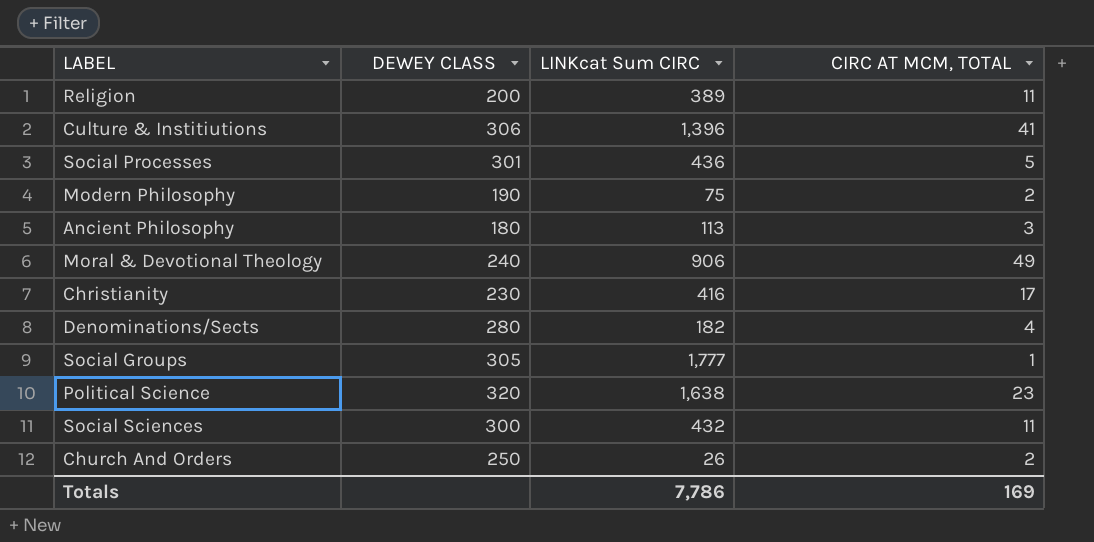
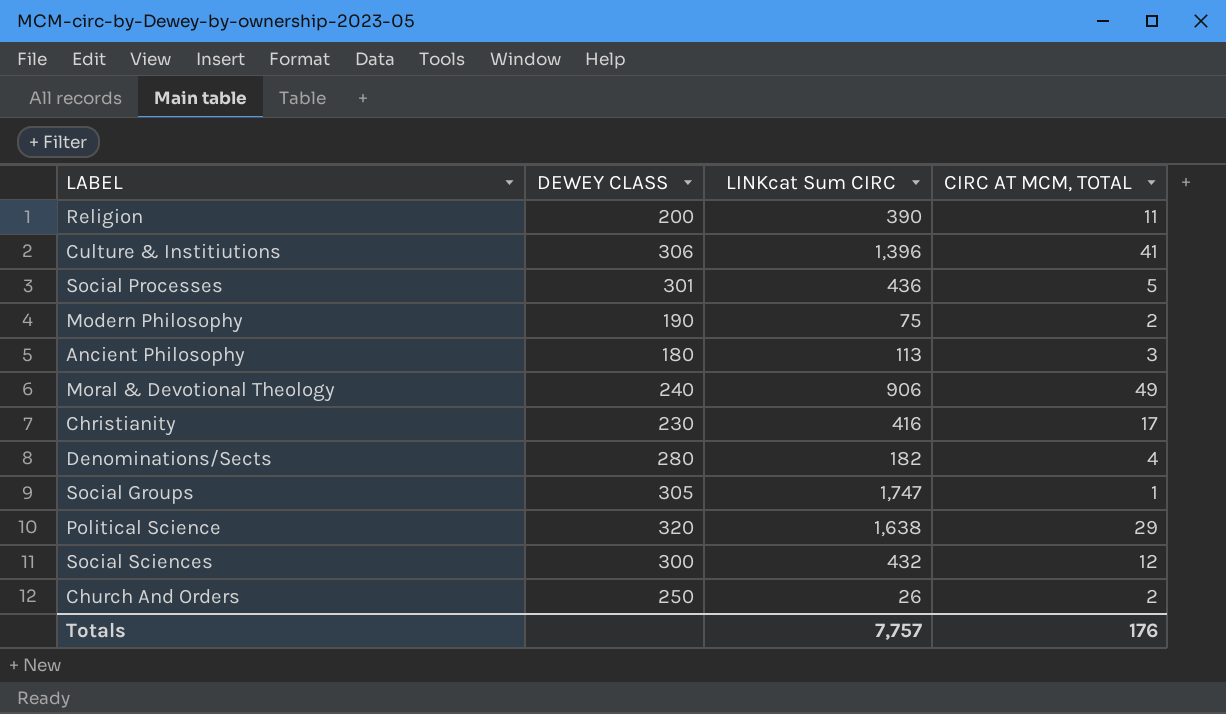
Religion | LINKcat Sum CIRC: 389 -> 390
Social Groups | LINKcat Sum CIRC: 1,777 -> 1,747
Political Science | CIRC AT MCM, TOTAL: 23 -> 29
Social Sciences | CIRC AT MCM, TOTAL: 11 -> 12
Totals | LINKcat Sum CIRC: 7,786 -> 7,757
Totals | CIRC AT MCM, TOTAL: 169 -> 176

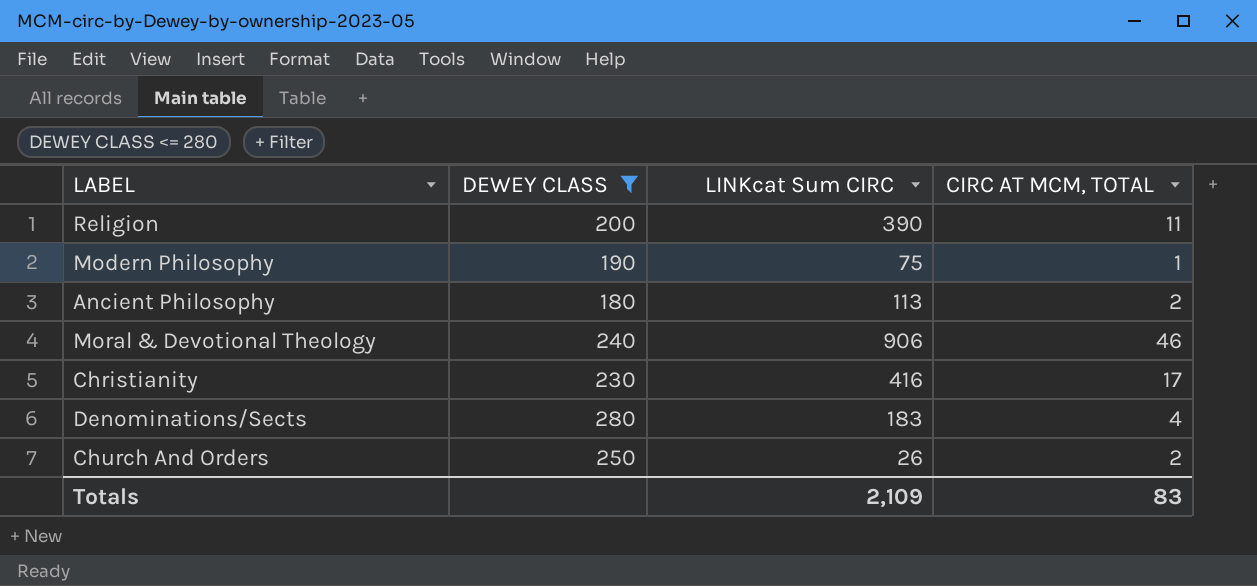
filter: none -> DEWEY CLASS <= 280
Modern Philosophy | CIRC AT MCM, TOTAL: 2 -> 1
Ancient Philosophy | CIRC AT MCM, TOTAL: 3 -> 2
Moral & Devotional Theology | CIRC AT MCM, TOTAL: 49 -> 46
Denominations/Sects | LINKcat Sum CIRC: 182 -> 183
Totals | LINKcat Sum CIRC: 7,757 -> 2,109
Totals | CIRC AT MCM, TOTAL: 176 -> 83

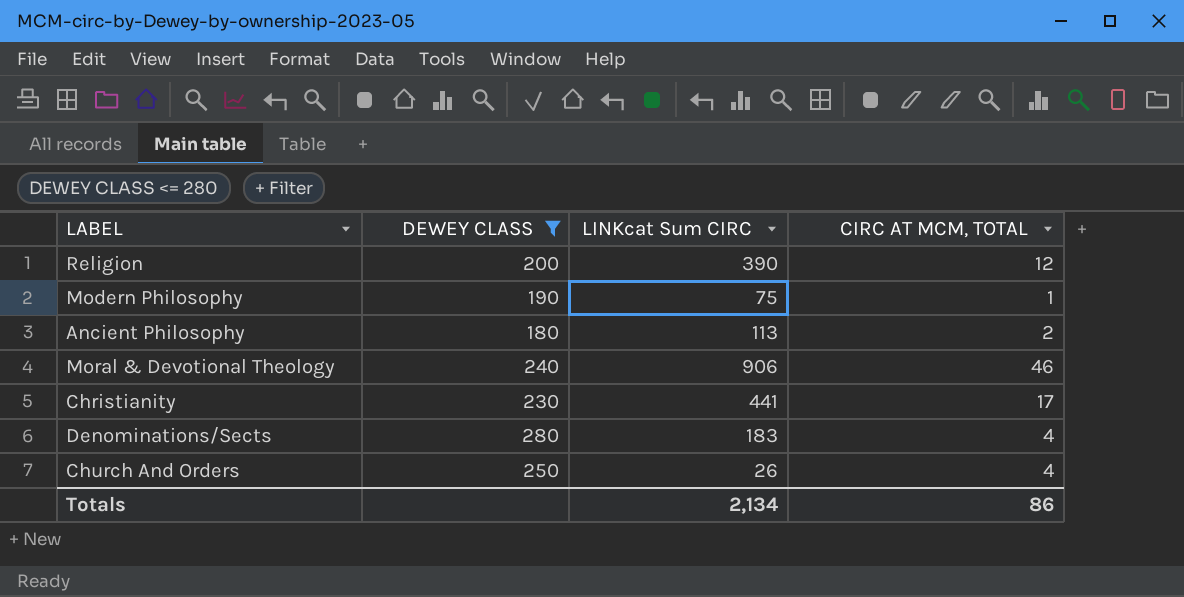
Religion | CIRC AT MCM, TOTAL: 11 -> 12
Christianity | LINKcat Sum CIRC: 416 -> 441
Church And Orders | CIRC AT MCM, TOTAL: 2 -> 4
Totals | LINKcat Sum CIRC: 2,109 -> 2,134
Totals | CIRC AT MCM, TOTAL: 83 -> 86

